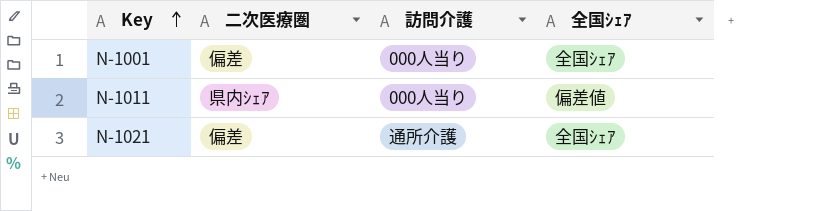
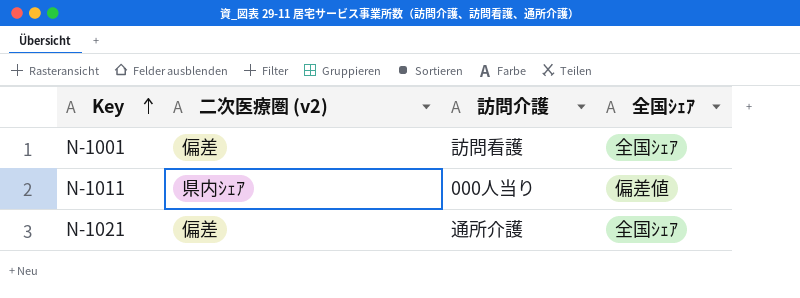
column name: 二次医療圏 -> 二次医療圏 (v2)
N-1001 | 訪問介護: 000人当り -> 訪問看護

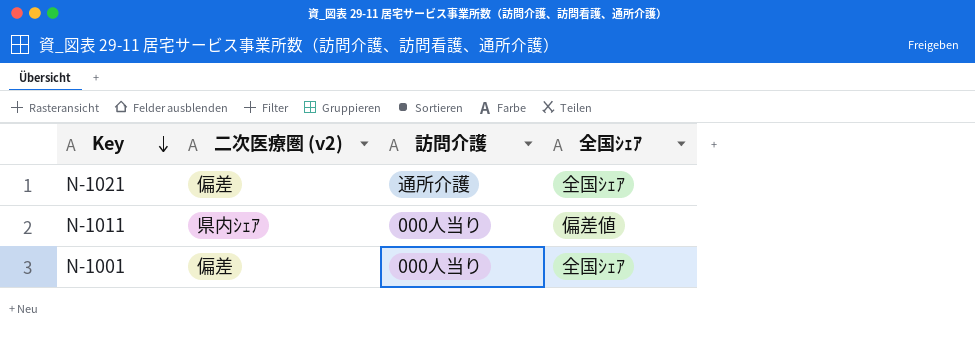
row order: Key ascending -> Key descending
N-1001 | 訪問介護: 訪問看護 -> 000人当り

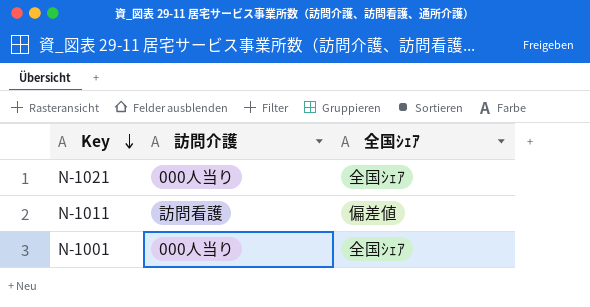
column 二次医療圏 (v2) | position: 2 -> none
N-1021 | 訪問介護: 通所介護 -> 000人当り
N-1011 | 訪問介護: 000人当り -> 訪問看護

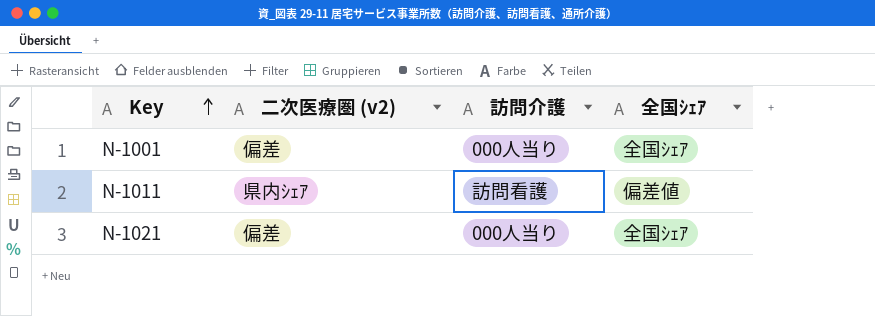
row order: Key descending -> Key ascending
column 二次医療圏 (v2) | position: none -> 2

